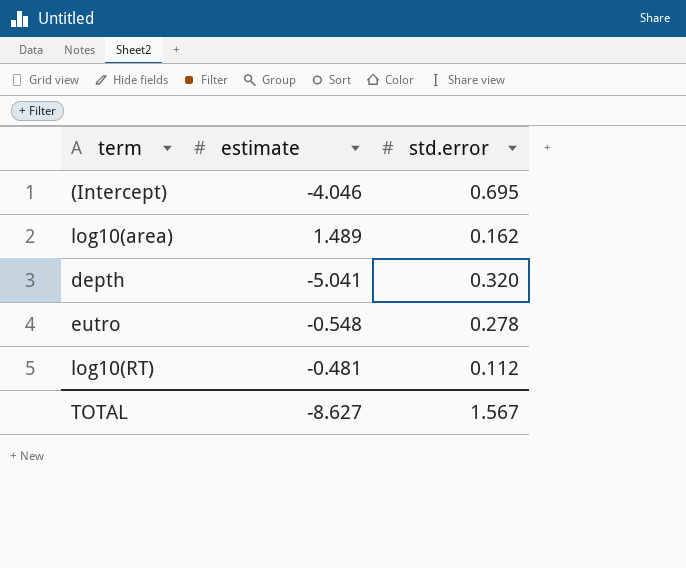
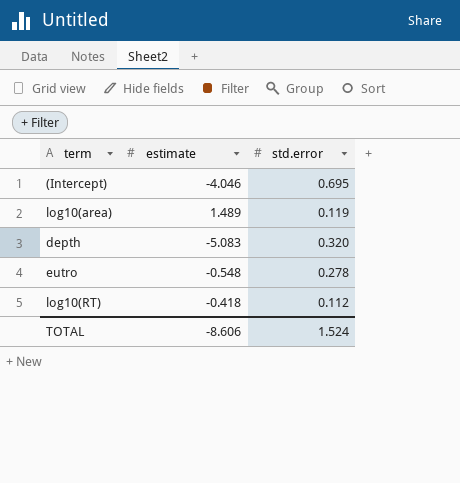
log10(area) | std.error: 0.162 -> 0.119
depth | estimate: -5.041 -> -5.083
log10(RT) | estimate: -0.481 -> -0.418
TOTAL | estimate: -8.627 -> -8.606
TOTAL | std.error: 1.567 -> 1.524

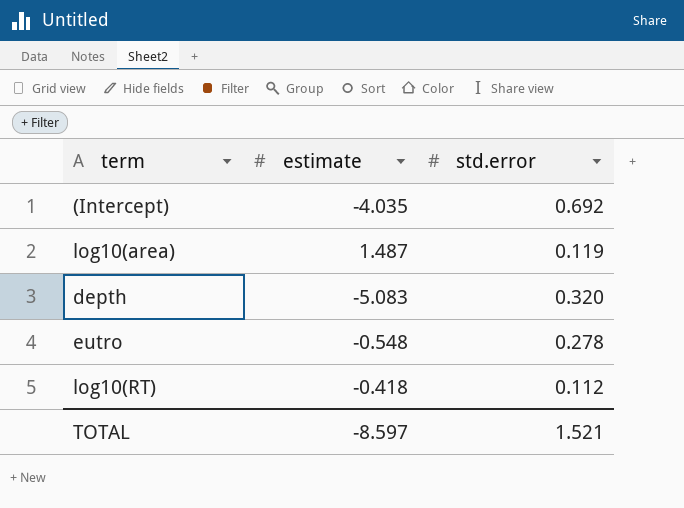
(Intercept) | estimate: -4.046 -> -4.035
(Intercept) | std.error: 0.695 -> 0.692
log10(area) | estimate: 1.489 -> 1.487
TOTAL | estimate: -8.606 -> -8.597
TOTAL | std.error: 1.524 -> 1.521

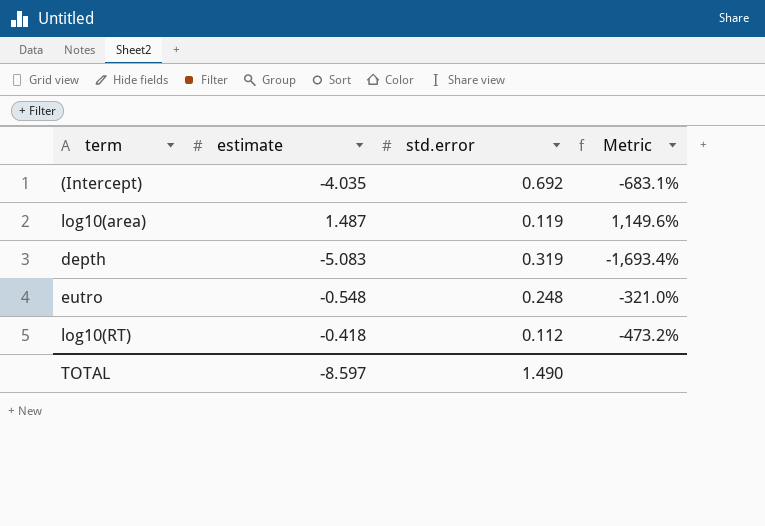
column Metric | formula: none -> ([estimate] - [std.error]) / [std.error]
depth | std.error: 0.320 -> 0.319
eutro | std.error: 0.278 -> 0.248
TOTAL | std.error: 1.521 -> 1.490

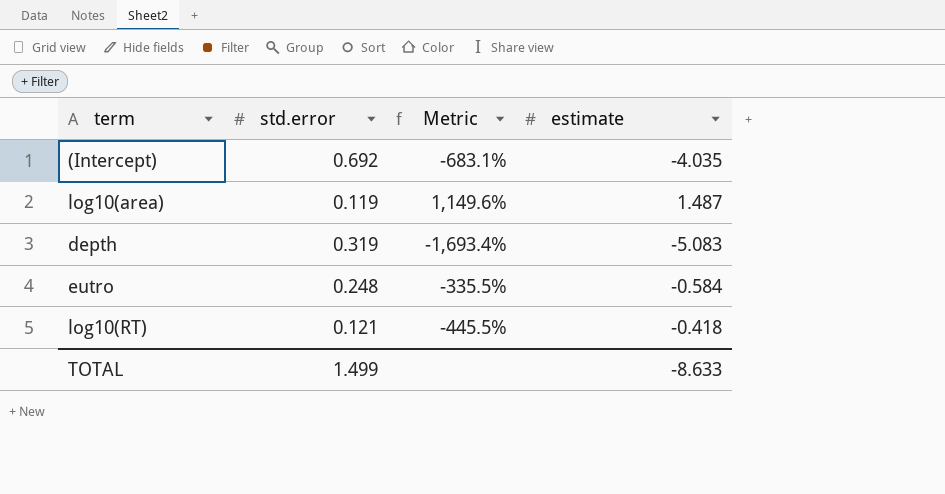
column estimate | position: 2 -> 4
eutro | Metric: -321.0% -> -335.5%
eutro | estimate: -0.548 -> -0.584
log10(RT) | std.error: 0.112 -> 0.121
log10(RT) | Metric: -473.2% -> -445.5%
TOTAL | std.error: 1.490 -> 1.499
TOTAL | estimate: -8.597 -> -8.633

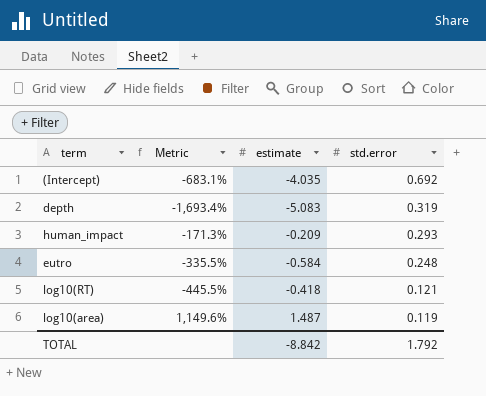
row order: none -> std.error descending
column std.error | position: 2 -> 4
row human_impact: none -> -171.3% | -0.209 | 0.293
TOTAL | estimate: -8.633 -> -8.842
TOTAL | std.error: 1.499 -> 1.792

